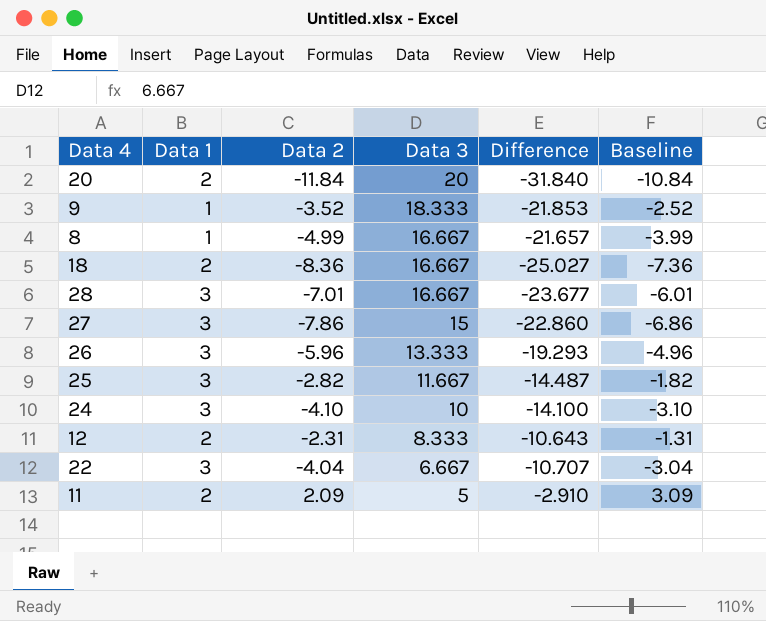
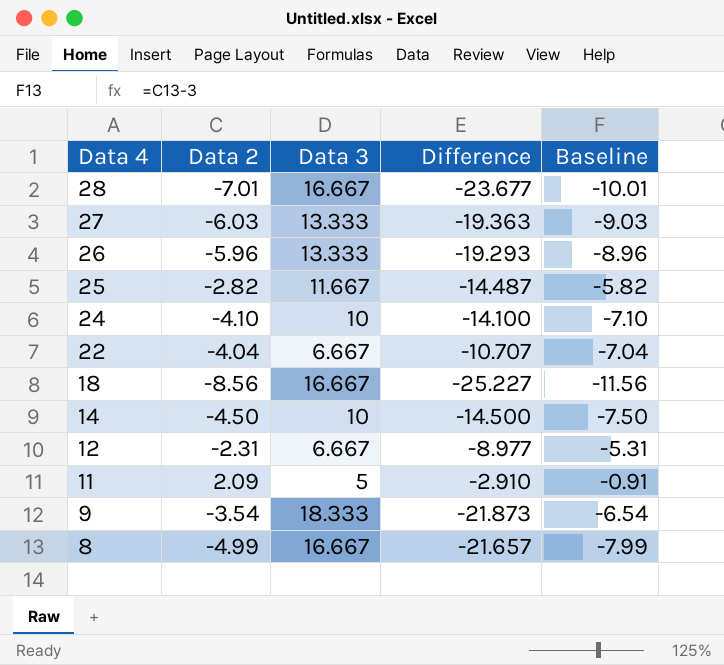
row order: Data 3 descending -> Data 4 descending
column Data 1 | position: 2 -> none
column Baseline | formula: [Data 2] + 1 -> [Data 2] - 3
row 20: 2 | -11.84 | 20 | -31.840 | -10.84 -> none
27 | Data 2: -7.86 -> -6.03
27 | Data 3: 15 -> 13.333
27 | Difference: -22.860 -> -19.363
18 | Data 2: -8.36 -> -8.56
18 | Difference: -25.027 -> -25.227
row 14: none -> -4.50 | 10 | -14.500 | -7.50
12 | Data 3: 8.333 -> 6.667
12 | Difference: -10.643 -> -8.977
9 | Data 2: -3.52 -> -3.54
9 | Difference: -21.853 -> -21.873

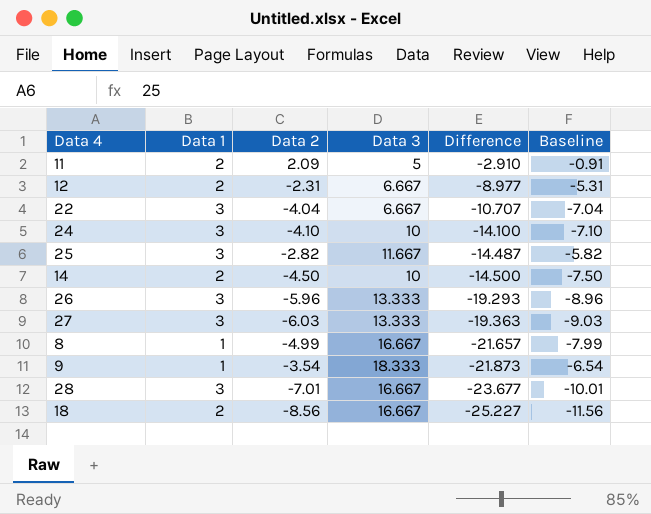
row order: Data 4 descending -> Difference descending
column Data 1 | position: none -> 2

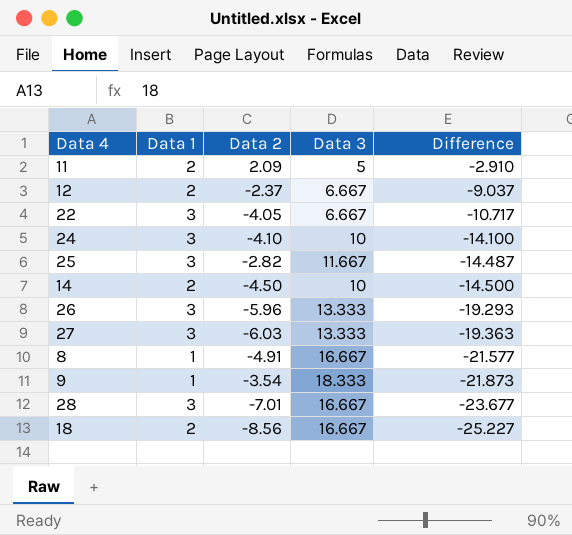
column Baseline | formula: [Data 2] - 3 -> none
12 | Data 2: -2.31 -> -2.37
12 | Difference: -8.977 -> -9.037
22 | Data 2: -4.04 -> -4.05
22 | Difference: -10.707 -> -10.717
8 | Data 2: -4.99 -> -4.91
8 | Difference: -21.657 -> -21.577

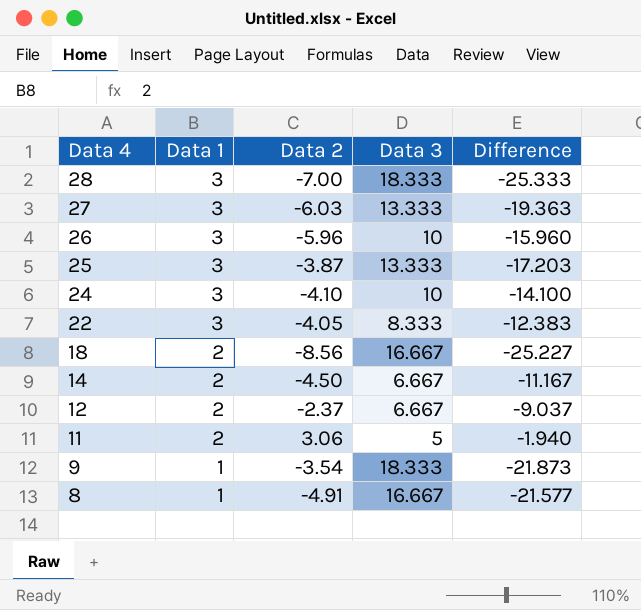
row order: Difference descending -> Data 4 descending
28 | Data 2: -7.01 -> -7.00
28 | Data 3: 16.667 -> 18.333
28 | Difference: -23.677 -> -25.333
26 | Data 3: 13.333 -> 10
26 | Difference: -19.293 -> -15.960
25 | Data 2: -2.82 -> -3.87
25 | Data 3: 11.667 -> 13.333
25 | Difference: -14.487 -> -17.203
22 | Data 3: 6.667 -> 8.333
22 | Difference: -10.717 -> -12.383
14 | Data 3: 10 -> 6.667
14 | Difference: -14.500 -> -11.167
11 | Data 2: 2.09 -> 3.06
11 | Difference: -2.910 -> -1.940

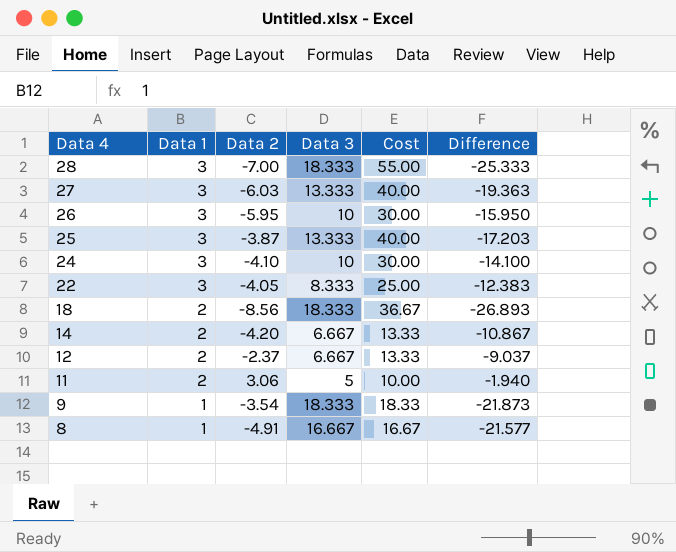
column Cost | formula: none -> [Data 1] * [Data 3]
26 | Data 2: -5.96 -> -5.95
26 | Difference: -15.960 -> -15.950
18 | Data 3: 16.667 -> 18.333
18 | Difference: -25.227 -> -26.893
14 | Data 2: -4.50 -> -4.20
14 | Difference: -11.167 -> -10.867

